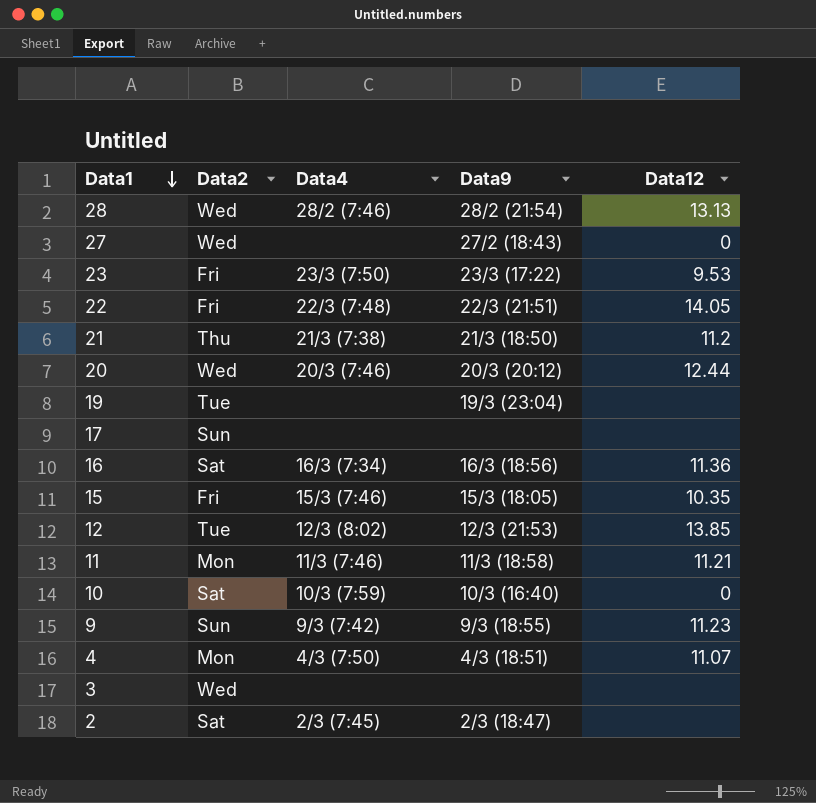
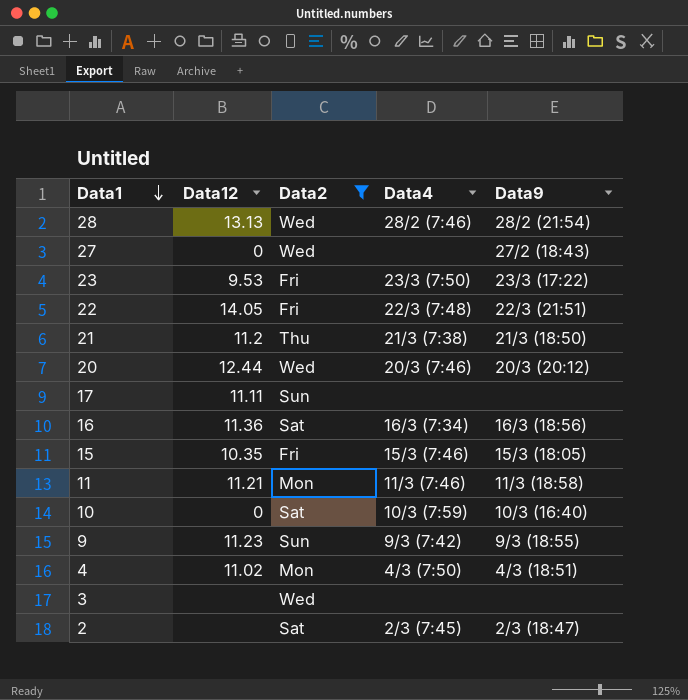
filter: none -> Data2 != Tue
column Data12 | position: 5 -> 2
17 | Data12: none -> 11.11
4 | Data12: 11.07 -> 11.02

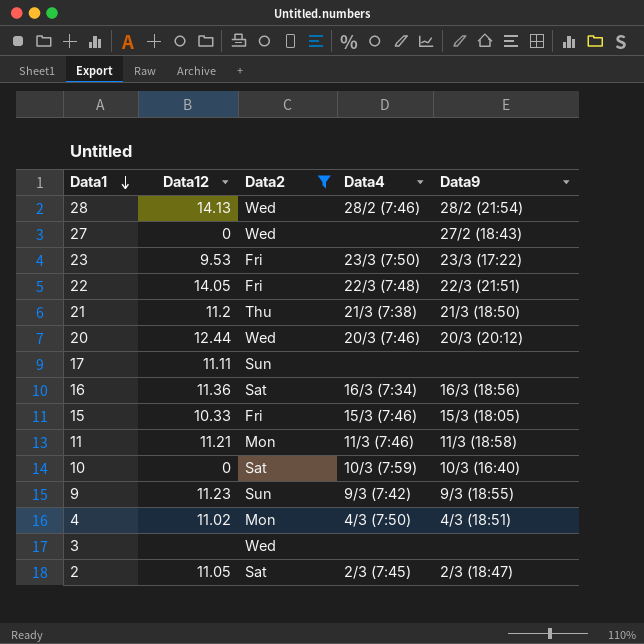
28 | Data12: 13.13 -> 14.13
15 | Data12: 10.35 -> 10.33
2 | Data12: none -> 11.05

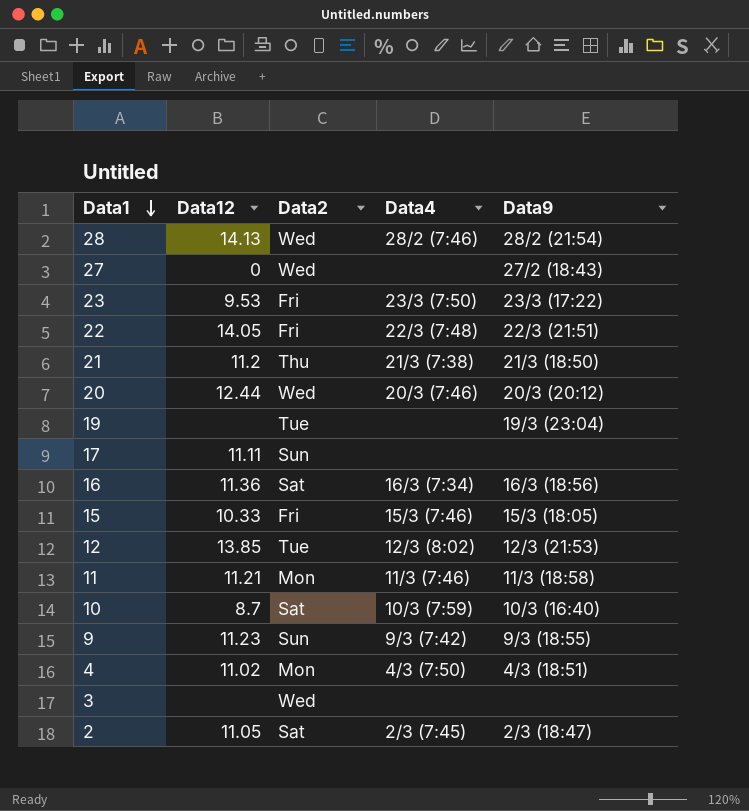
filter: Data2 != Tue -> none
10 | Data12: 0 -> 8.7

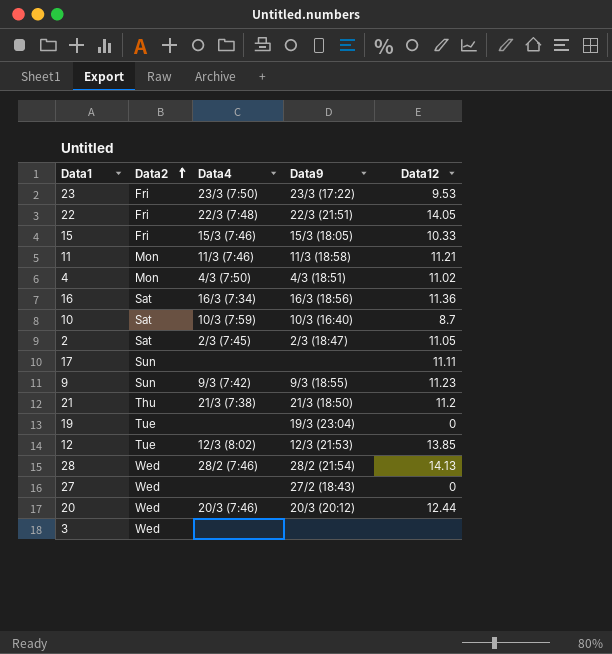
row order: Data1 descending -> Data2 ascending
column Data12 | position: 2 -> 5
19 | Data12: none -> 0

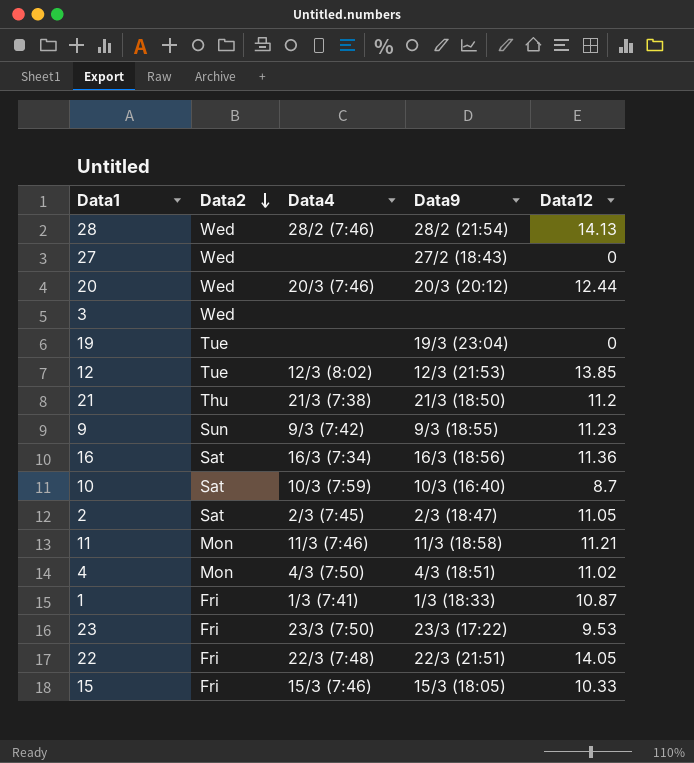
row order: Data2 ascending -> Data2 descending
row 17: Sun | none | none | 11.11 -> none
row 1: none -> Fri | 1/3 (7:41) | 1/3 (18:33) | 10.87

